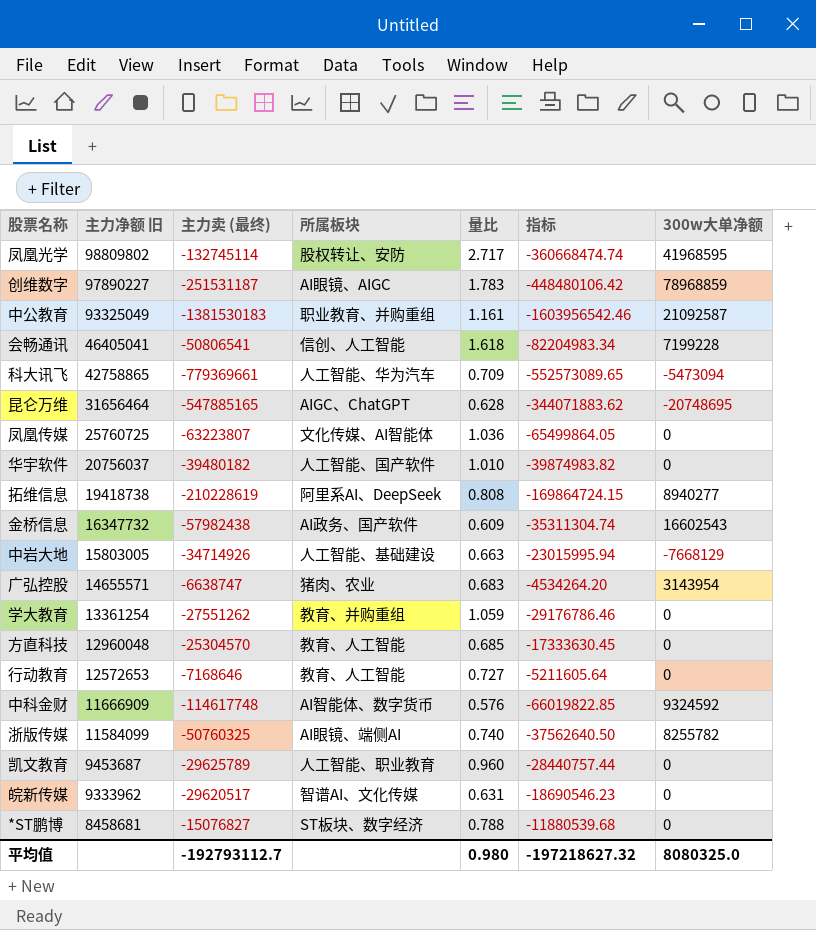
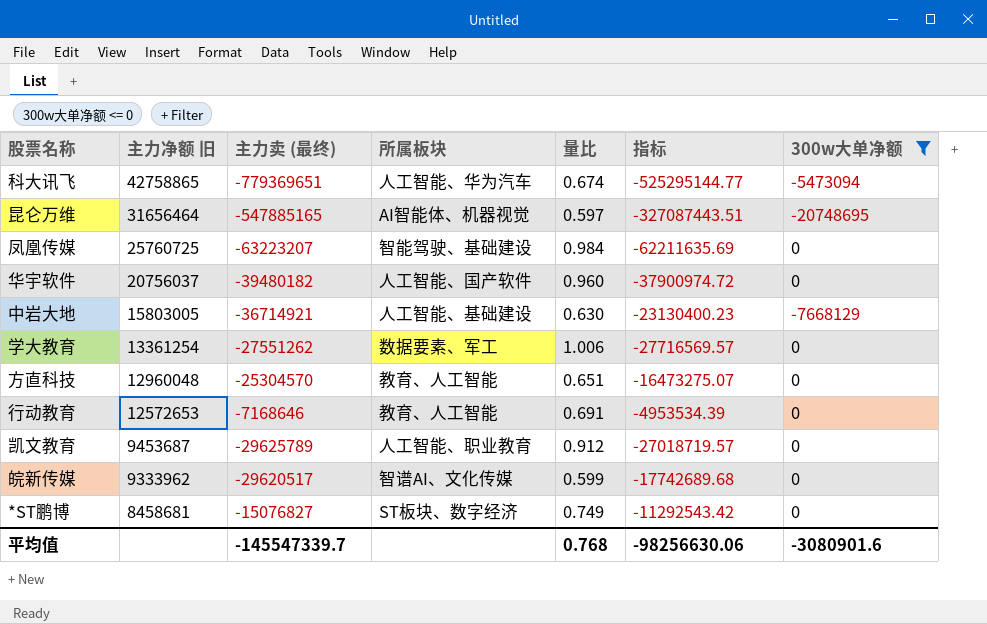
filter: none -> 300w大单净额 <= 0
科大讯飞 | 主力卖 (最终): -779369661 -> -779369651
科大讯飞 | 量比: 0.709 -> 0.674
科大讯飞 | 指标: -552573089.65 -> -525295144.77
昆仑万维 | 所属板块: AIGC、ChatGPT -> AI智能体、机器视觉
昆仑万维 | 量比: 0.628 -> 0.597
昆仑万维 | 指标: -344071883.62 -> -327087443.51
凤凰传媒 | 主力卖 (最终): -63223807 -> -63223207
凤凰传媒 | 所属板块: 文化传媒、AI智能体 -> 智能驾驶、基础建设
凤凰传媒 | 量比: 1.036 -> 0.984
凤凰传媒 | 指标: -65499864.05 -> -62211635.69
华宇软件 | 量比: 1.010 -> 0.960
华宇软件 | 指标: -39874983.82 -> -37900974.72
中岩大地 | 主力卖 (最终): -34714926 -> -36714921
中岩大地 | 量比: 0.663 -> 0.630
中岩大地 | 指标: -23015995.94 -> -23130400.23
学大教育 | 所属板块: 教育、并购重组 -> 数据要素、军工
学大教育 | 量比: 1.059 -> 1.006
学大教育 | 指标: -29176786.46 -> -27716569.57
方直科技 | 量比: 0.685 -> 0.651
方直科技 | 指标: -17333630.45 -> -16473275.07
行动教育 | 量比: 0.727 -> 0.691
行动教育 | 指标: -5211605.64 -> -4953534.39
凯文教育 | 量比: 0.960 -> 0.912
凯文教育 | 指标: -28440757.44 -> -27018719.57
皖新传媒 | 量比: 0.631 -> 0.599
皖新传媒 | 指标: -18690546.23 -> -17742689.68
*ST鹏博 | 量比: 0.788 -> 0.749
*ST鹏博 | 指标: -11880539.68 -> -11292543.42
平均值 | 主力卖 (最终): -192793112.7 -> -145547339.7
平均值 | 量比: 0.980 -> 0.768
平均值 | 指标: -197218627.32 -> -98256630.06
平均值 | 300w大单净额: 8080325.0 -> -3080901.6

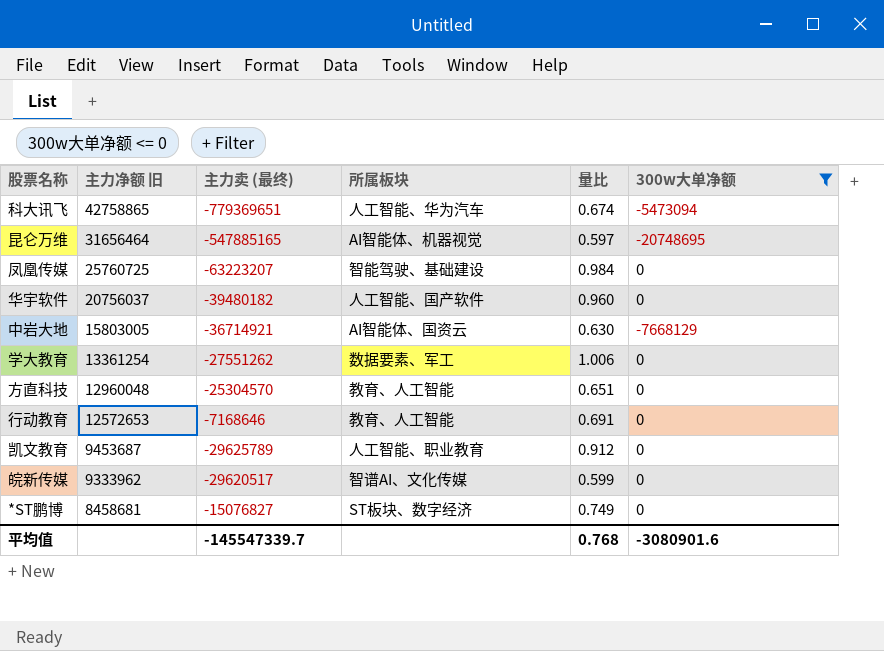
column 指标 | formula: [主力卖 (最终)] * [量比] -> none
中岩大地 | 所属板块: 人工智能、基础建设 -> AI智能体、国资云

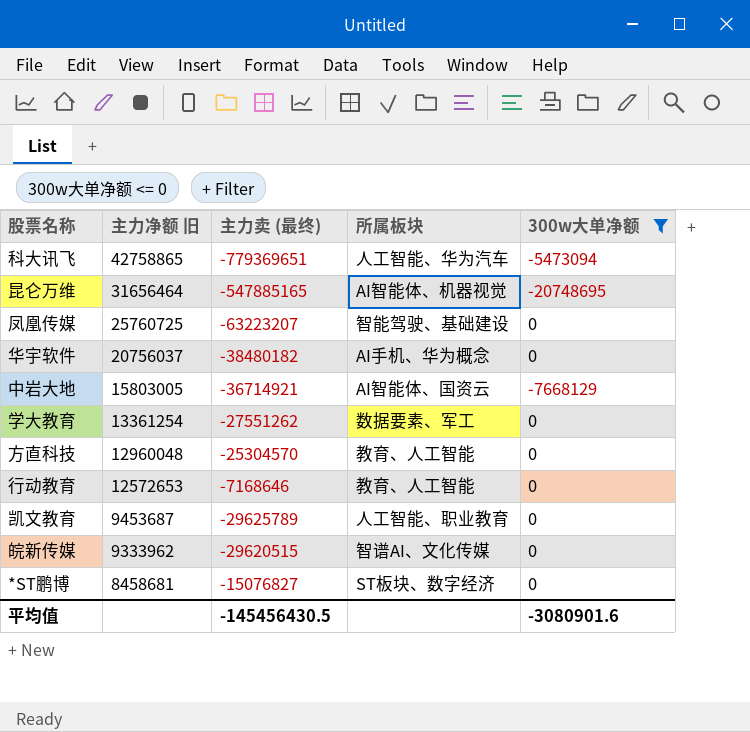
column 量比 | position: 5 -> none
华宇软件 | 主力卖 (最终): -39480182 -> -38480182
华宇软件 | 所属板块: 人工智能、国产软件 -> AI手机、华为概念
皖新传媒 | 主力卖 (最终): -29620517 -> -29620515
平均值 | 主力卖 (最终): -145547339.7 -> -145456430.5

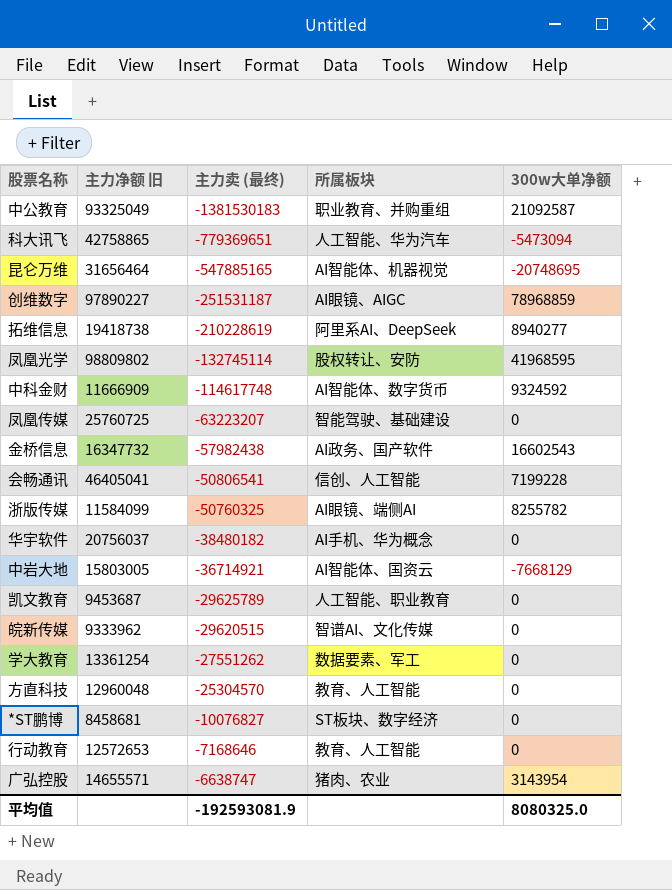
filter: 300w大单净额 <= 0 -> none
row order: 主力净额 旧 descending -> 主力卖 (最终) ascending
*ST鹏博 | 主力卖 (最终): -15076827 -> -10076827
平均值 | 主力卖 (最终): -145456430.5 -> -192593081.9
平均值 | 300w大单净额: -3080901.6 -> 8080325.0

